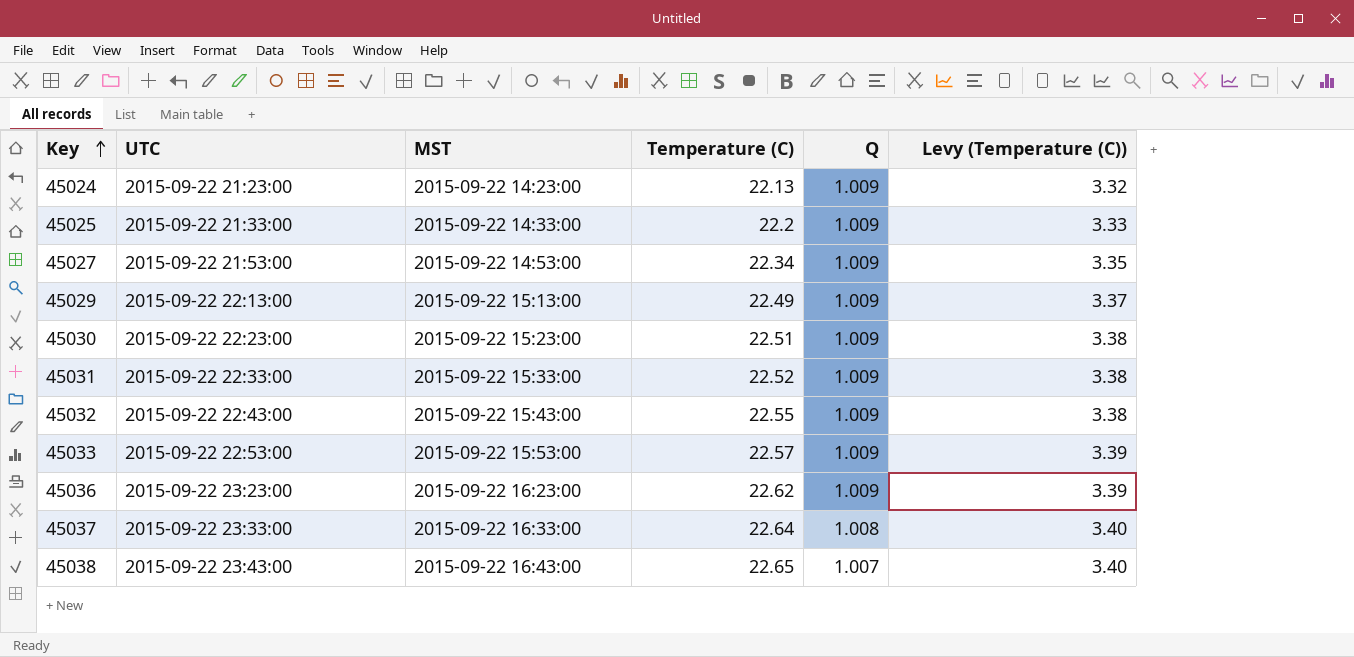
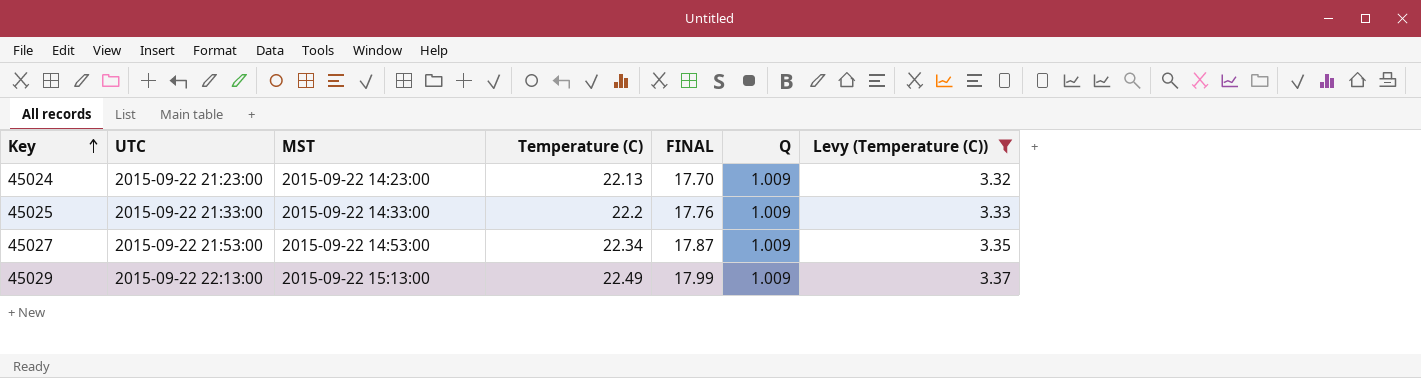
filter: none -> Levy (Temperature (C)) <= 3.37
column FINAL | formula: none -> [Temperature (C)] * 0.8

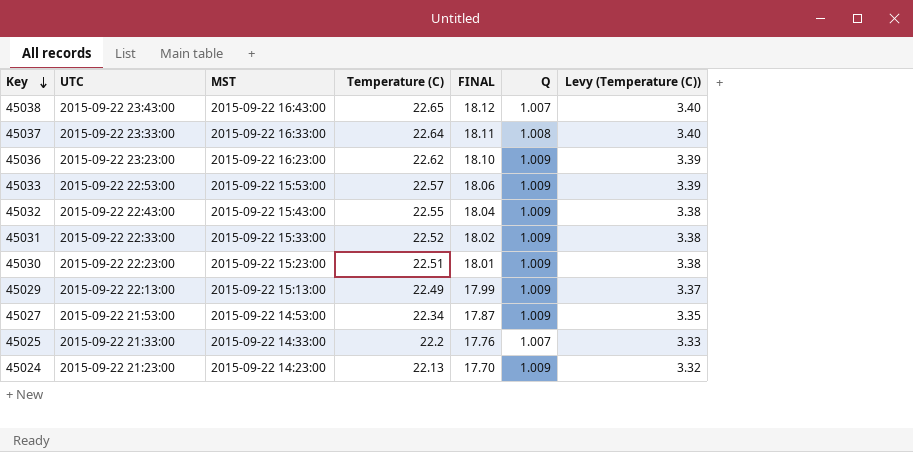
filter: Levy (Temperature (C)) <= 3.37 -> none
row order: Key ascending -> Key descending
45025 | Q: 1.009 -> 1.007

